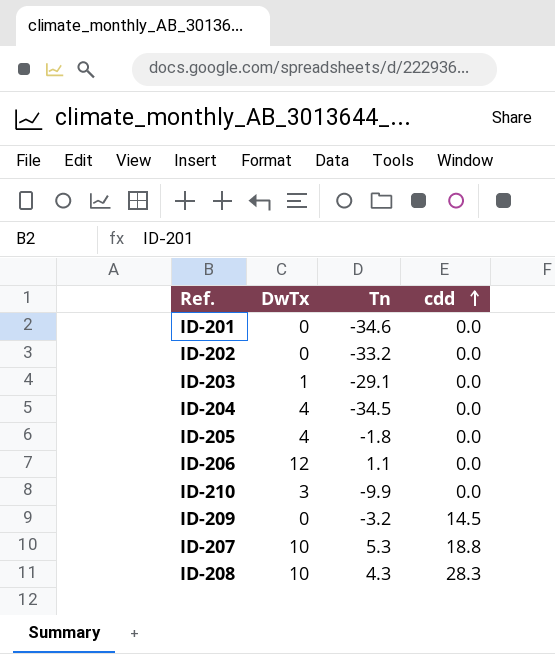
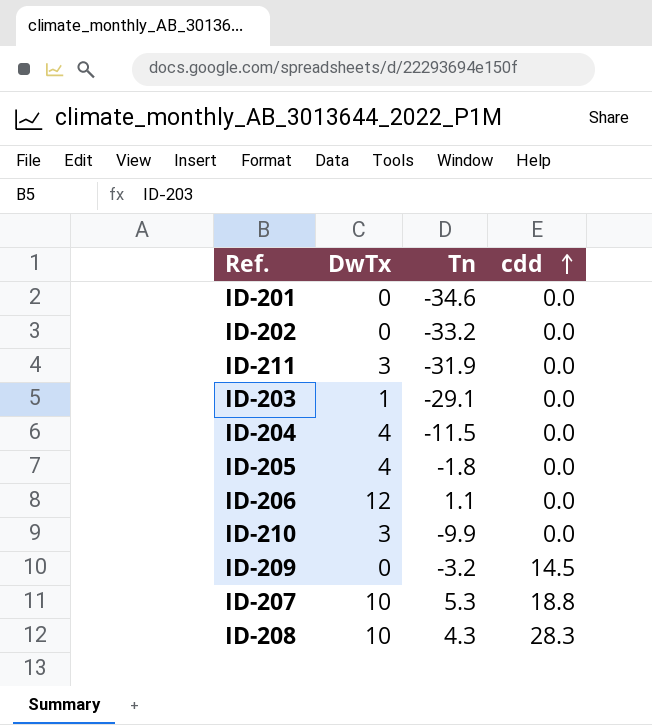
row ID-211: none -> 3 | -31.9 | 0.0
ID-204 | Tn: -34.5 -> -11.5

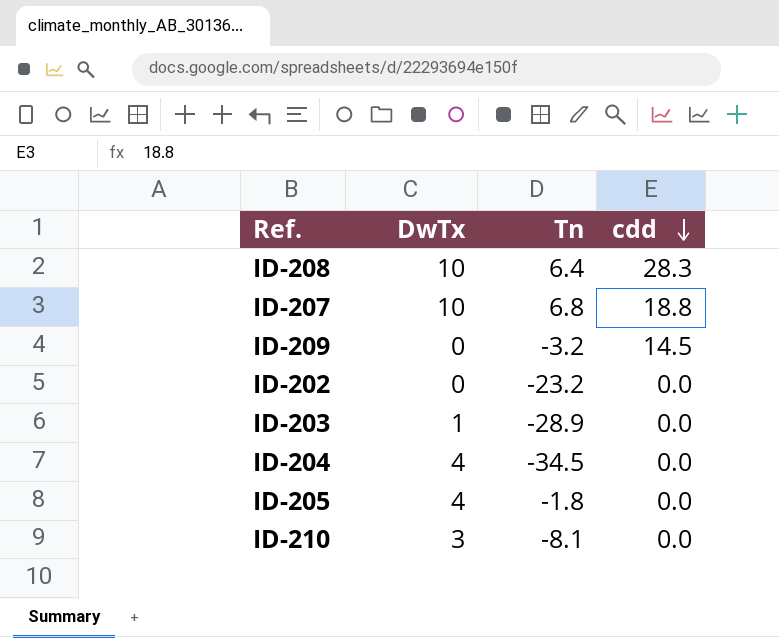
row order: cdd ascending -> cdd descending
row ID-201: 0 | -34.6 | 0.0 -> none
row ID-211: 3 | -31.9 | 0.0 -> none
row ID-206: 12 | 1.1 | 0.0 -> none
ID-208 | Tn: 4.3 -> 6.4
ID-207 | Tn: 5.3 -> 6.8
ID-202 | Tn: -33.2 -> -23.2
ID-203 | Tn: -29.1 -> -28.9
ID-204 | Tn: -11.5 -> -34.5
ID-210 | Tn: -9.9 -> -8.1

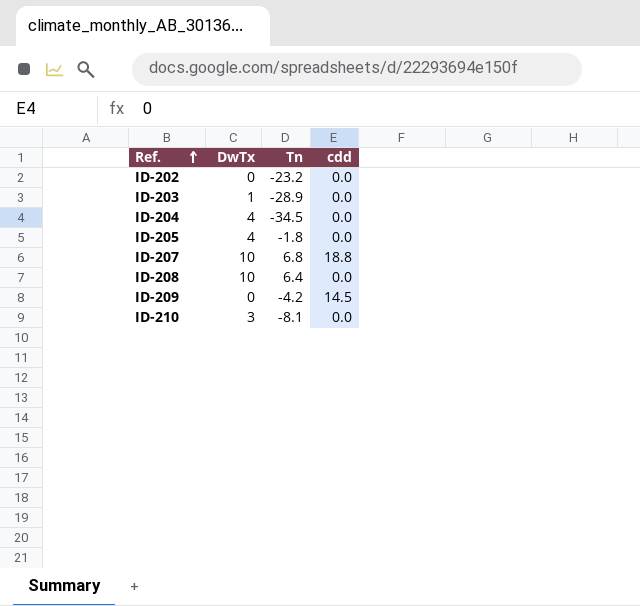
row order: cdd descending -> Ref. ascending
ID-208 | cdd: 28.3 -> 0.0
ID-209 | Tn: -3.2 -> -4.2

